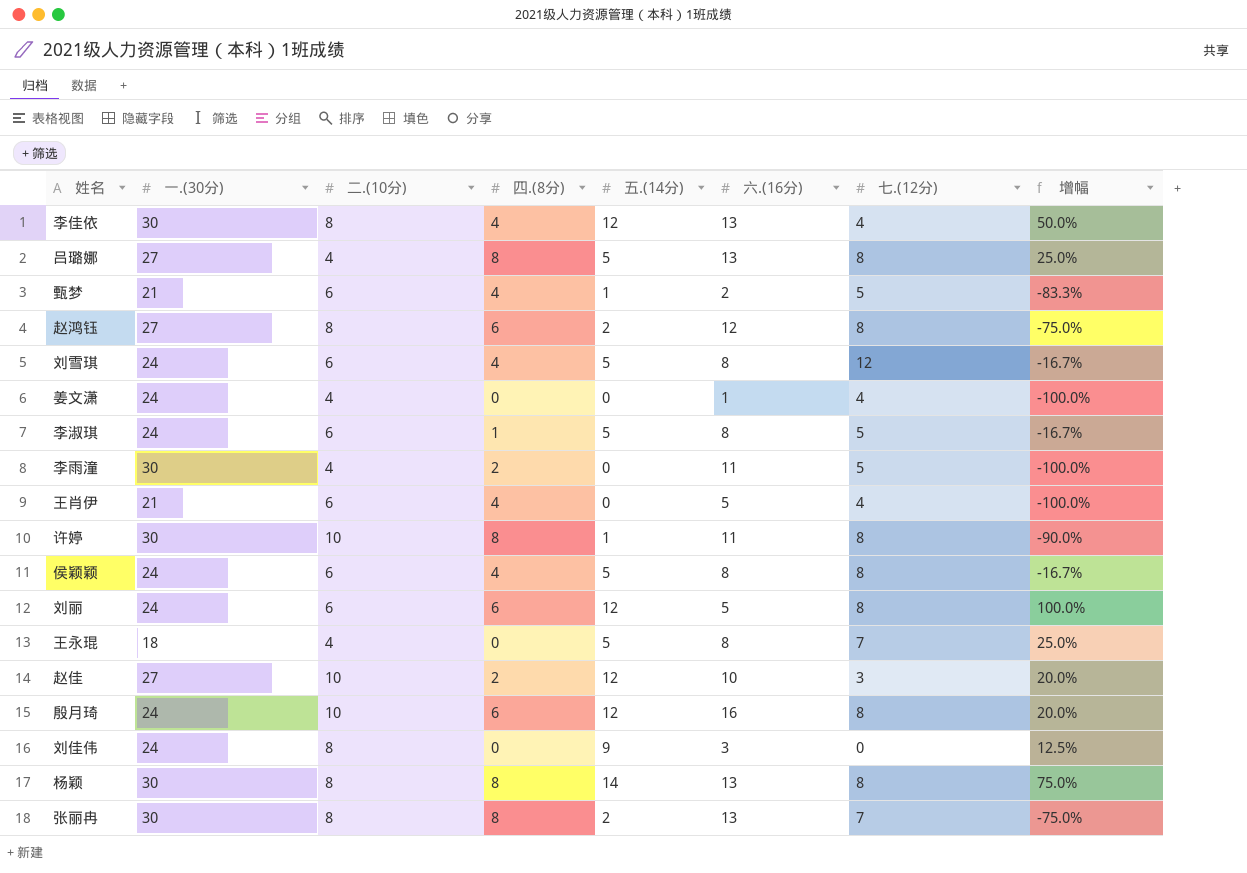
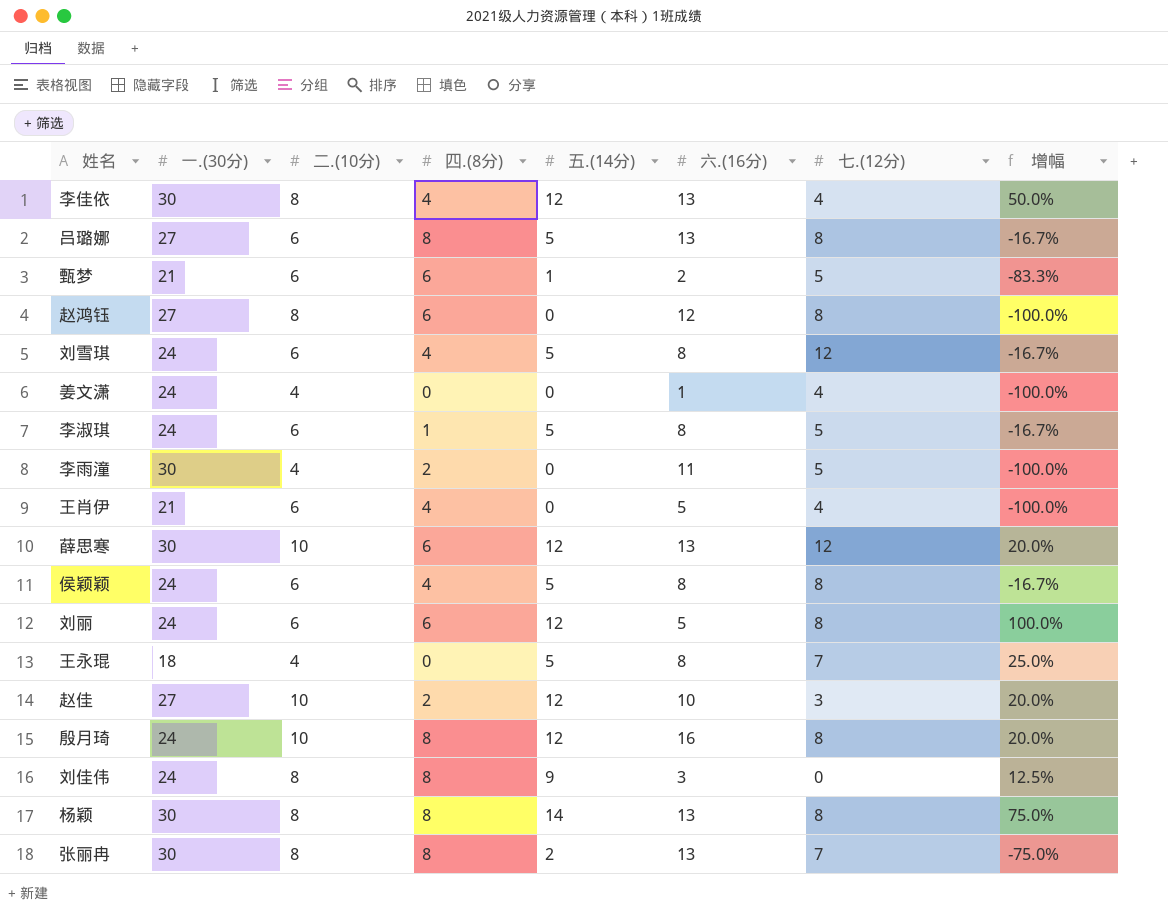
row 许婷: 30 | 10 | 8 | 1 | 11 | 8 | -90.0% -> none
吕璐娜 | 二.(10分): 4 -> 6
吕璐娜 | 增幅: 25.0% -> -16.7%
甄梦 | 四.(8分): 4 -> 6
赵鸿钰 | 五.(14分): 2 -> 0
赵鸿钰 | 增幅: -75.0% -> -100.0%
row 薛思寒: none -> 30 | 10 | 6 | 12 | 13 | 12 | 20.0%
殷月琦 | 四.(8分): 6 -> 8
刘佳伟 | 四.(8分): 0 -> 8

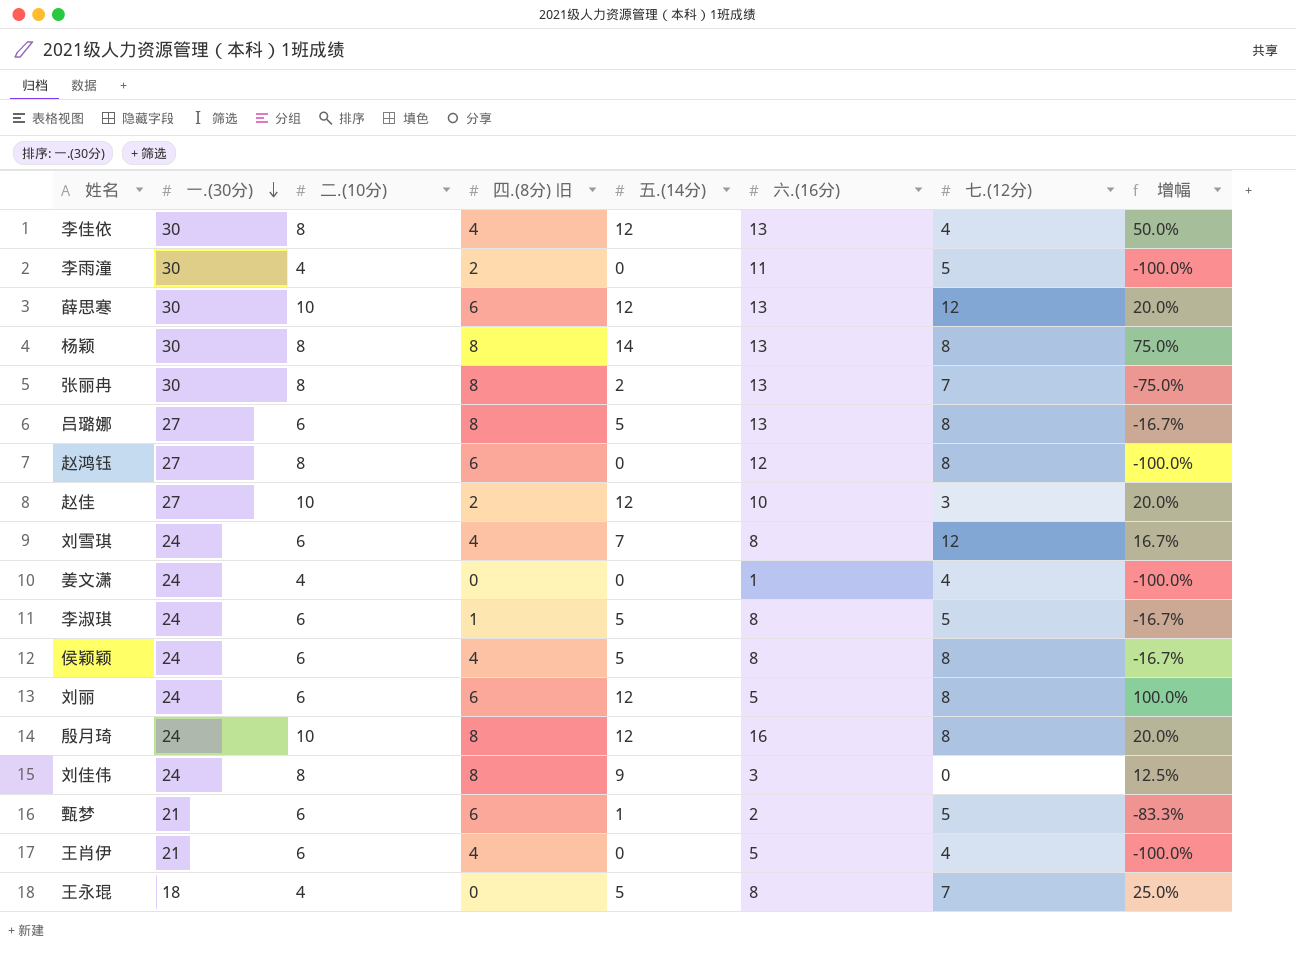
row order: none -> 一.(30分) descending
column name: 四.(8分) -> 四.(8分) 旧
刘雪琪 | 五.(14分): 5 -> 7
刘雪琪 | 增幅: -16.7% -> 16.7%

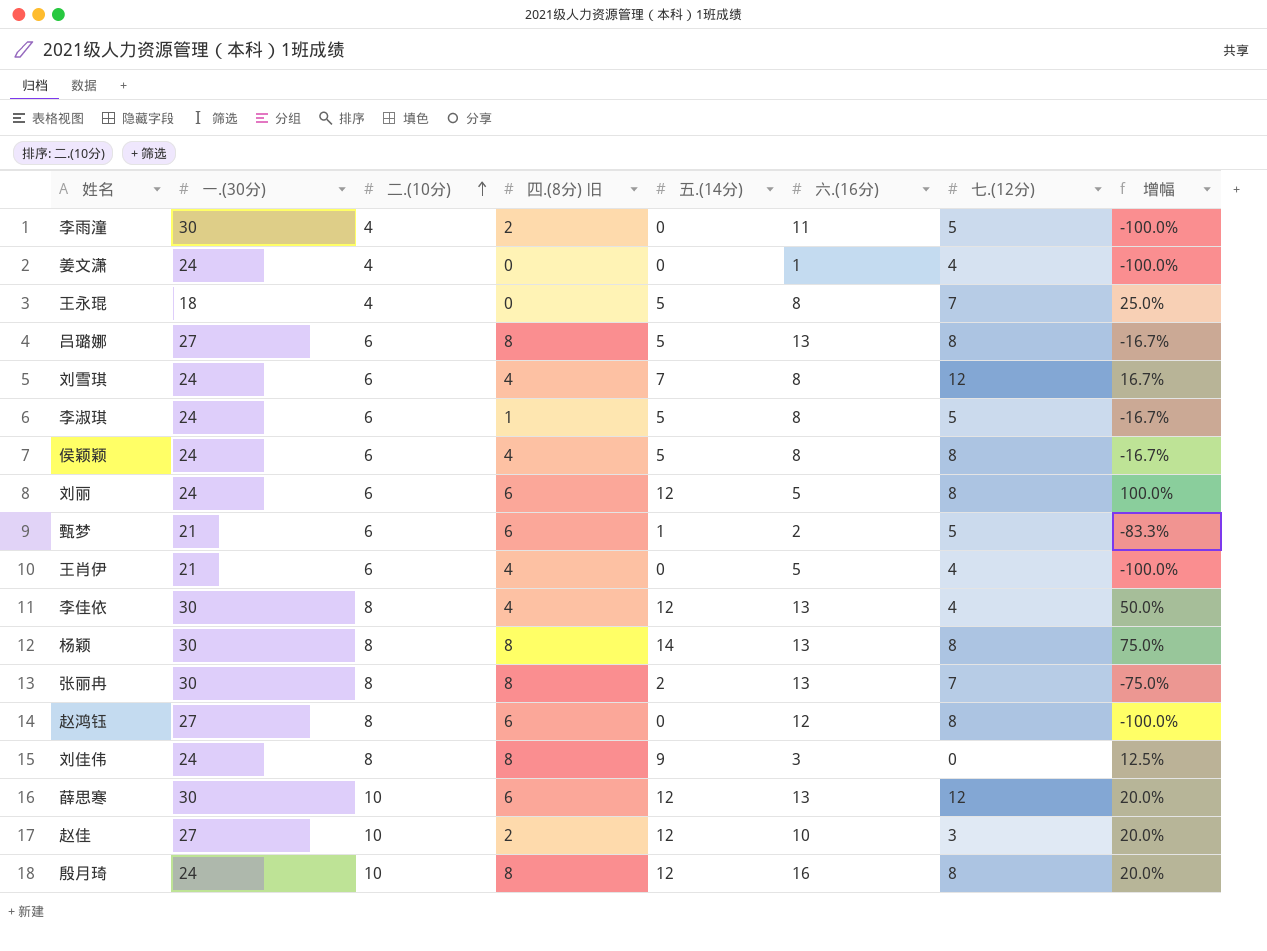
row order: 一.(30分) descending -> 二.(10分) ascending

